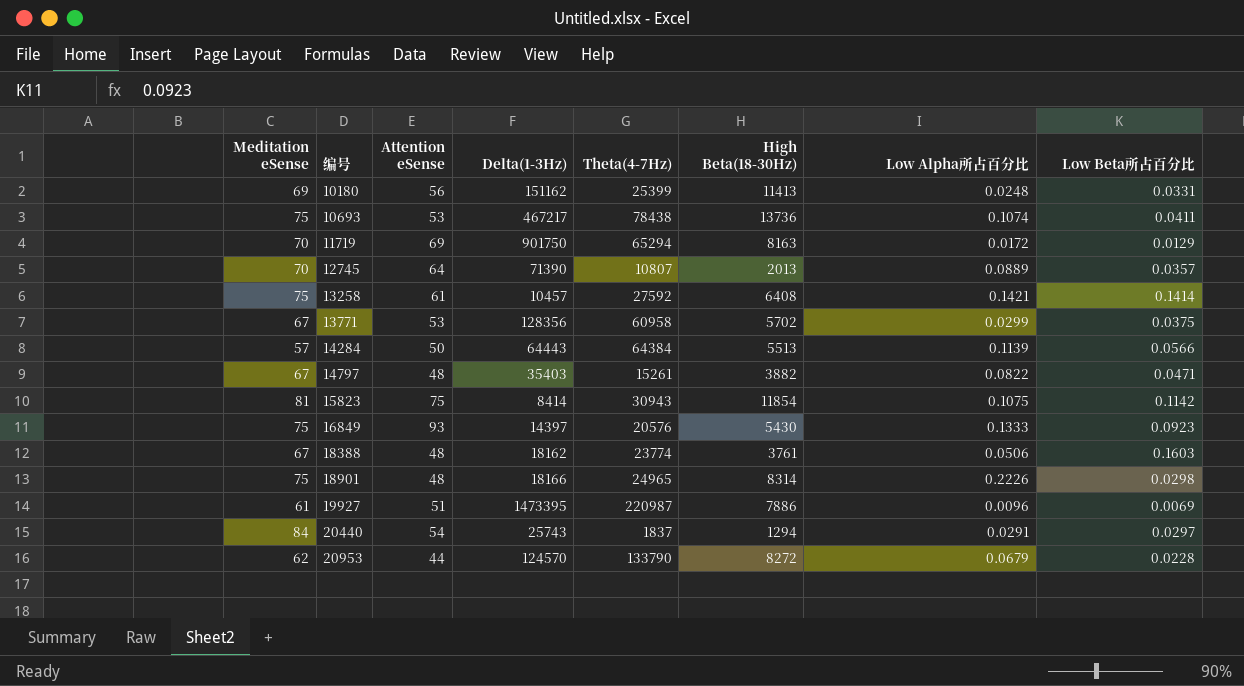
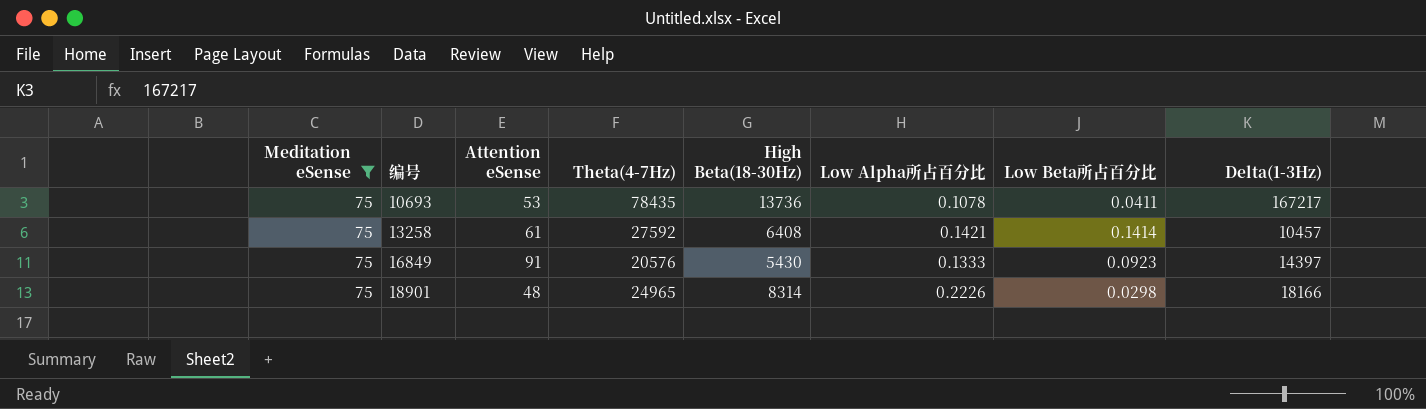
filter: none -> Meditation eSense = 75
column Delta(1-3Hz) | position: 4 -> 8
10693 | Theta(4-7Hz): 78438 -> 78435
10693 | Low Alpha所占百分比: 0.1074 -> 0.1078
10693 | Delta(1-3Hz): 467217 -> 167217
16849 | Attention eSense: 93 -> 91

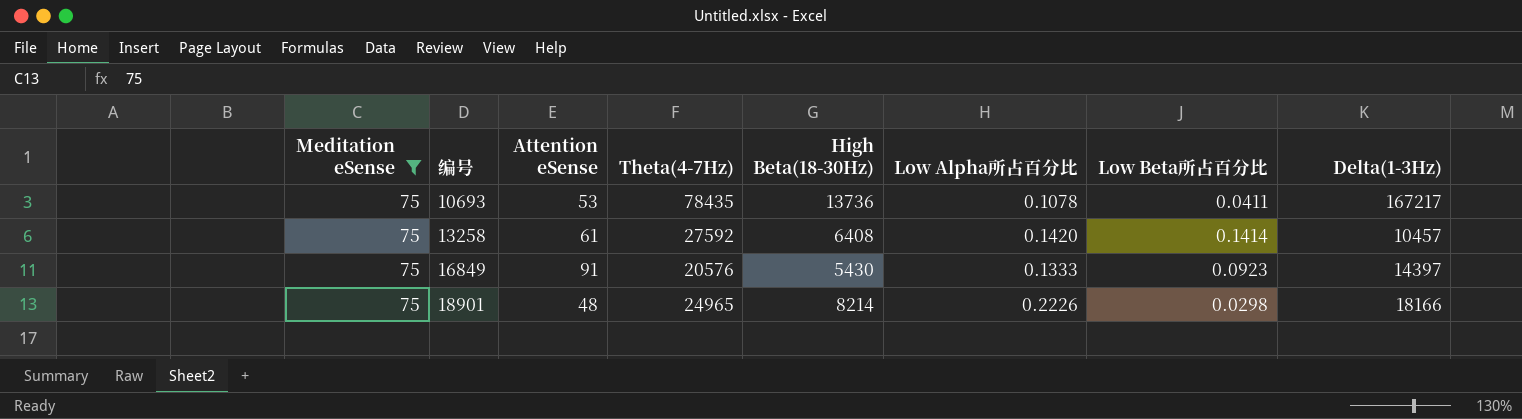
13258 | Low Alpha所占百分比: 0.1421 -> 0.1420
18901 | High Beta(18-30Hz): 8314 -> 8214

